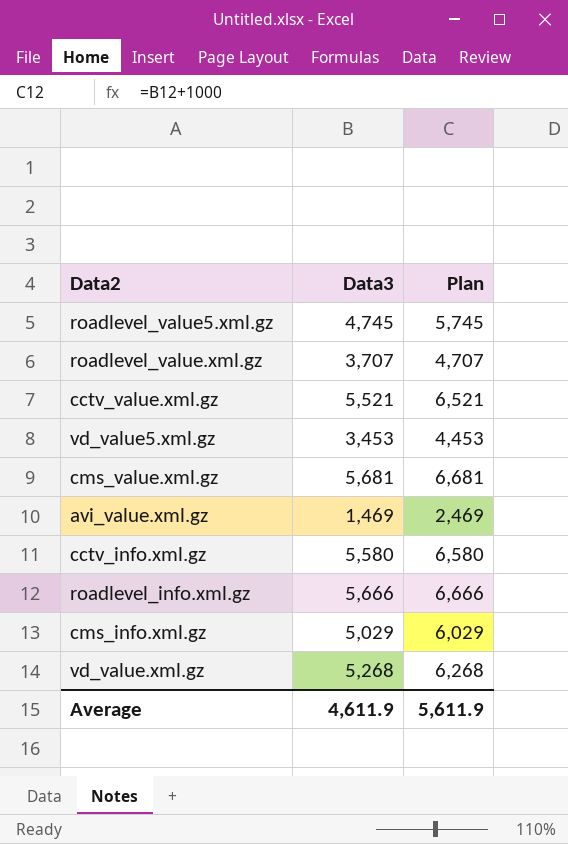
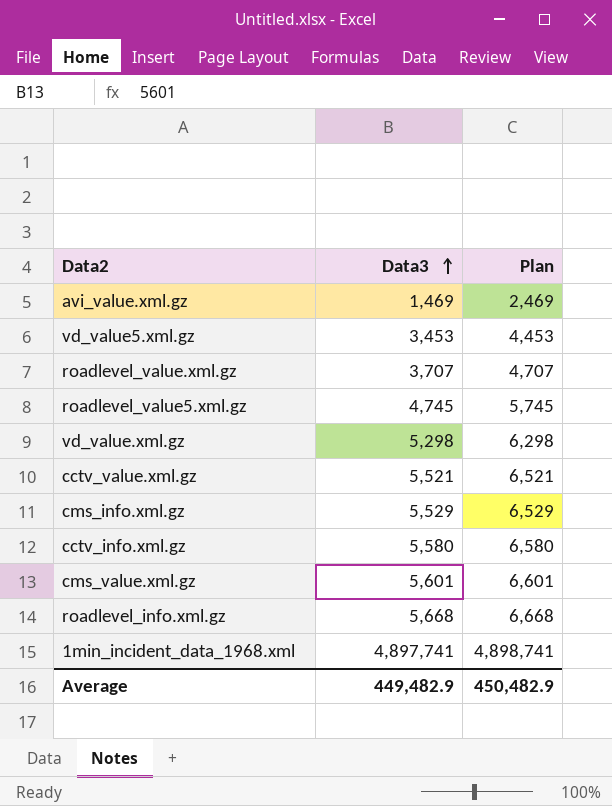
row order: none -> Data3 ascending
vd_value.xml.gz | Data3: 5,268 -> 5,298
vd_value.xml.gz | Plan: 6,268 -> 6,298
cms_info.xml.gz | Data3: 5,029 -> 5,529
cms_info.xml.gz | Plan: 6,029 -> 6,529
cms_value.xml.gz | Data3: 5,681 -> 5,601
cms_value.xml.gz | Plan: 6,681 -> 6,601
roadlevel_info.xml.gz | Data3: 5,666 -> 5,668
roadlevel_info.xml.gz | Plan: 6,666 -> 6,668
row 1min_incident_data_1968.xml: none -> 4,897,741 | 4,898,741
Average | Data3: 4,611.9 -> 449,482.9
Average | Plan: 5,611.9 -> 450,482.9

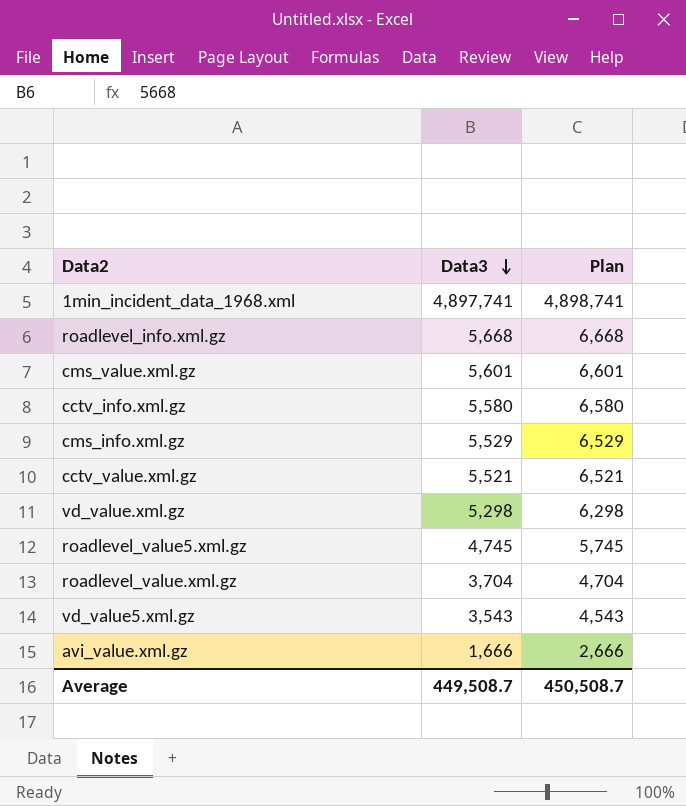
row order: Data3 ascending -> Data3 descending
roadlevel_value.xml.gz | Data3: 3,707 -> 3,704
roadlevel_value.xml.gz | Plan: 4,707 -> 4,704
vd_value5.xml.gz | Data3: 3,453 -> 3,543
vd_value5.xml.gz | Plan: 4,453 -> 4,543
avi_value.xml.gz | Data3: 1,469 -> 1,666
avi_value.xml.gz | Plan: 2,469 -> 2,666
Average | Data3: 449,482.9 -> 449,508.7
Average | Plan: 450,482.9 -> 450,508.7

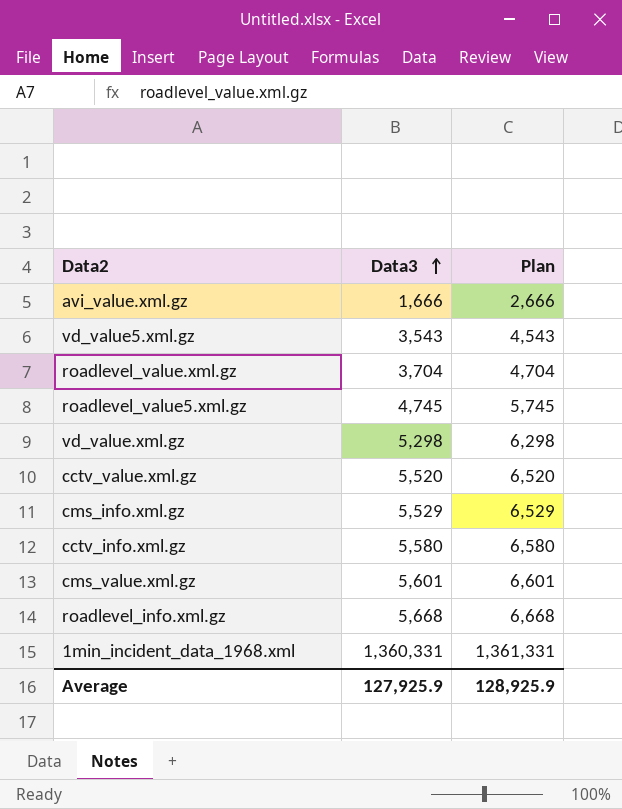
row order: Data3 descending -> Data3 ascending
cctv_value.xml.gz | Data3: 5,521 -> 5,520
cctv_value.xml.gz | Plan: 6,521 -> 6,520
1min_incident_data_1968.xml | Data3: 4,897,741 -> 1,360,331
1min_incident_data_1968.xml | Plan: 4,898,741 -> 1,361,331
Average | Data3: 449,508.7 -> 127,925.9
Average | Plan: 450,508.7 -> 128,925.9

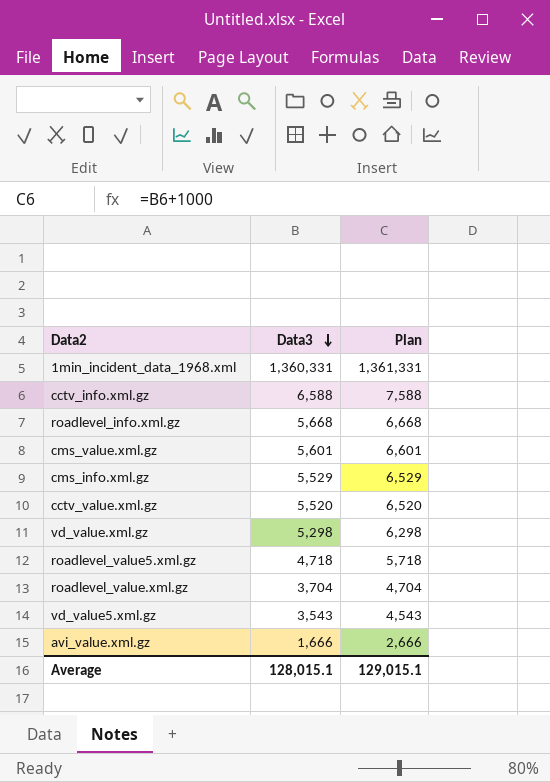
row order: Data3 ascending -> Data3 descending
cctv_info.xml.gz | Data3: 5,580 -> 6,588
cctv_info.xml.gz | Plan: 6,580 -> 7,588
roadlevel_value5.xml.gz | Data3: 4,745 -> 4,718
roadlevel_value5.xml.gz | Plan: 5,745 -> 5,718
Average | Data3: 127,925.9 -> 128,015.1
Average | Plan: 128,925.9 -> 129,015.1

